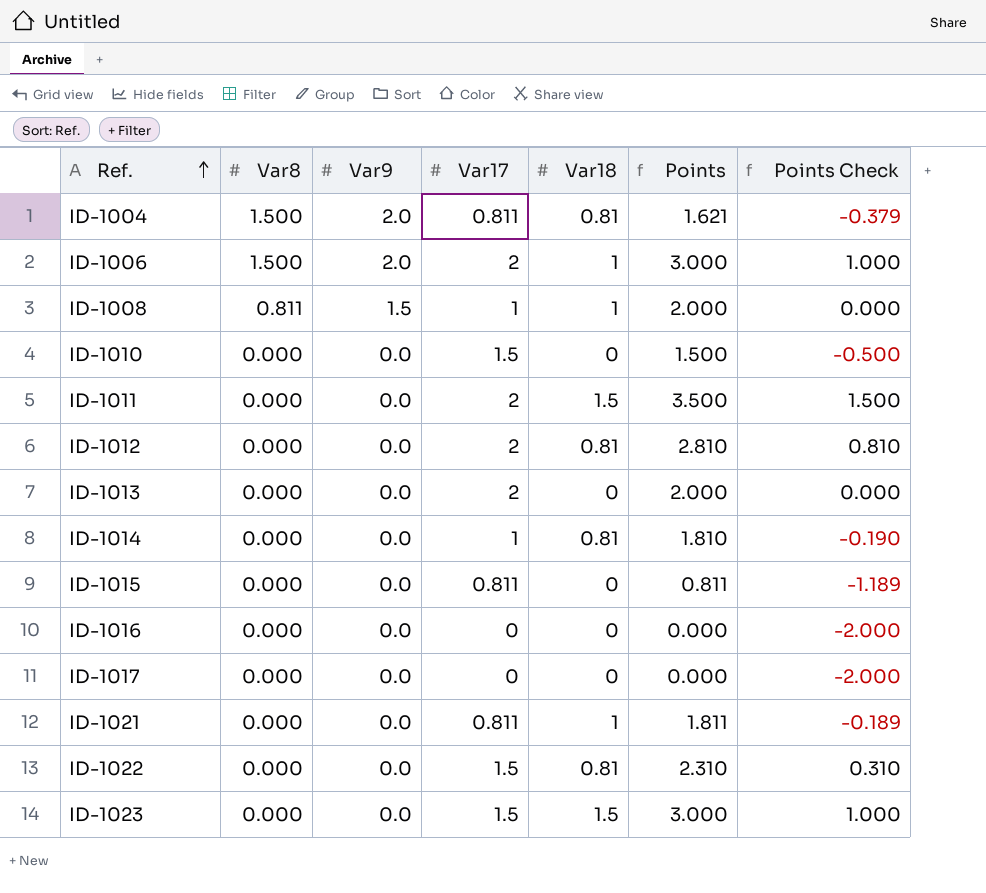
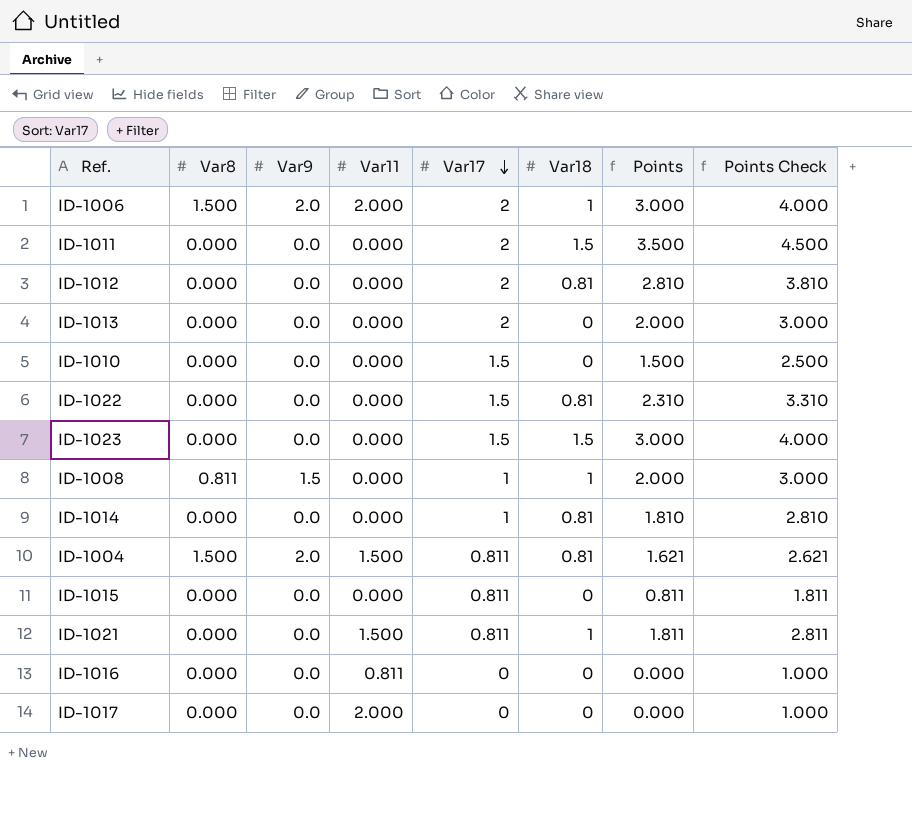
row order: Ref. ascending -> Var17 descending
column Var11 | position: none -> 4
column Points Check | formula: [Points] - 2 -> [Points] + 1

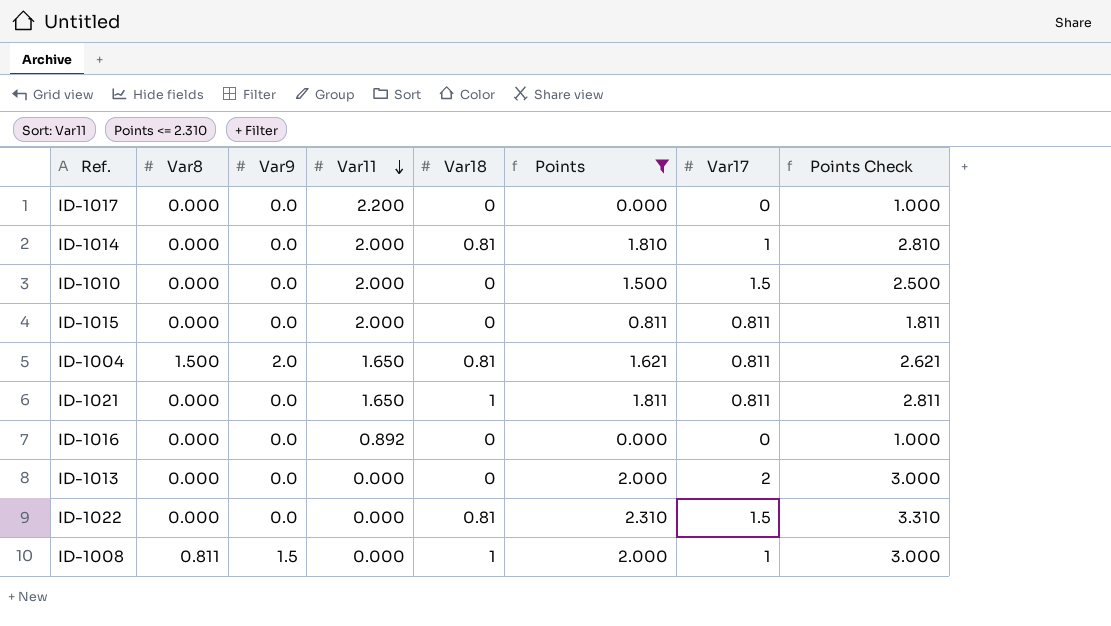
filter: none -> Points <= 2.310
row order: Var17 descending -> Var11 descending
column Var17 | position: 5 -> 7
ID-1017 | Var11: 2.000 -> 2.200
ID-1014 | Var11: 0.000 -> 2.000
ID-1010 | Var11: 0.000 -> 2.000
ID-1015 | Var11: 0.000 -> 2.000
ID-1004 | Var11: 1.500 -> 1.650
ID-1021 | Var11: 1.500 -> 1.650
ID-1016 | Var11: 0.811 -> 0.892

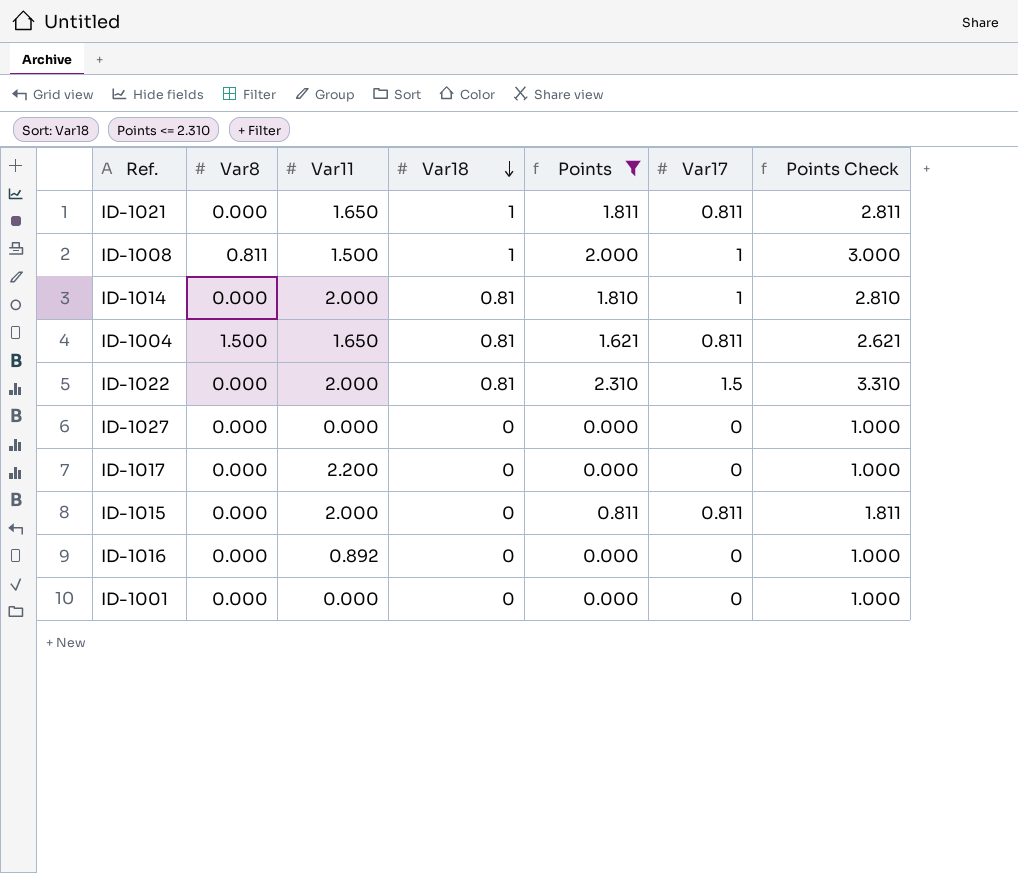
row order: Var11 descending -> Var18 descending
column Var9 | position: 3 -> none
row ID-1010: 0.000 | 0.0 | 2.000 | 0 | 1.500 | 1.5 | 2.500 -> none
row ID-1013: 0.000 | 0.0 | 0.000 | 0 | 2.000 | 2 | 3.000 -> none
ID-1008 | Var11: 0.000 -> 1.500
ID-1022 | Var11: 0.000 -> 2.000
row ID-1027: none -> 0.000 | 0.000 | 0 | 0.000 | 0 | 1.000
row ID-1001: none -> 0.000 | 0.000 | 0 | 0.000 | 0 | 1.000

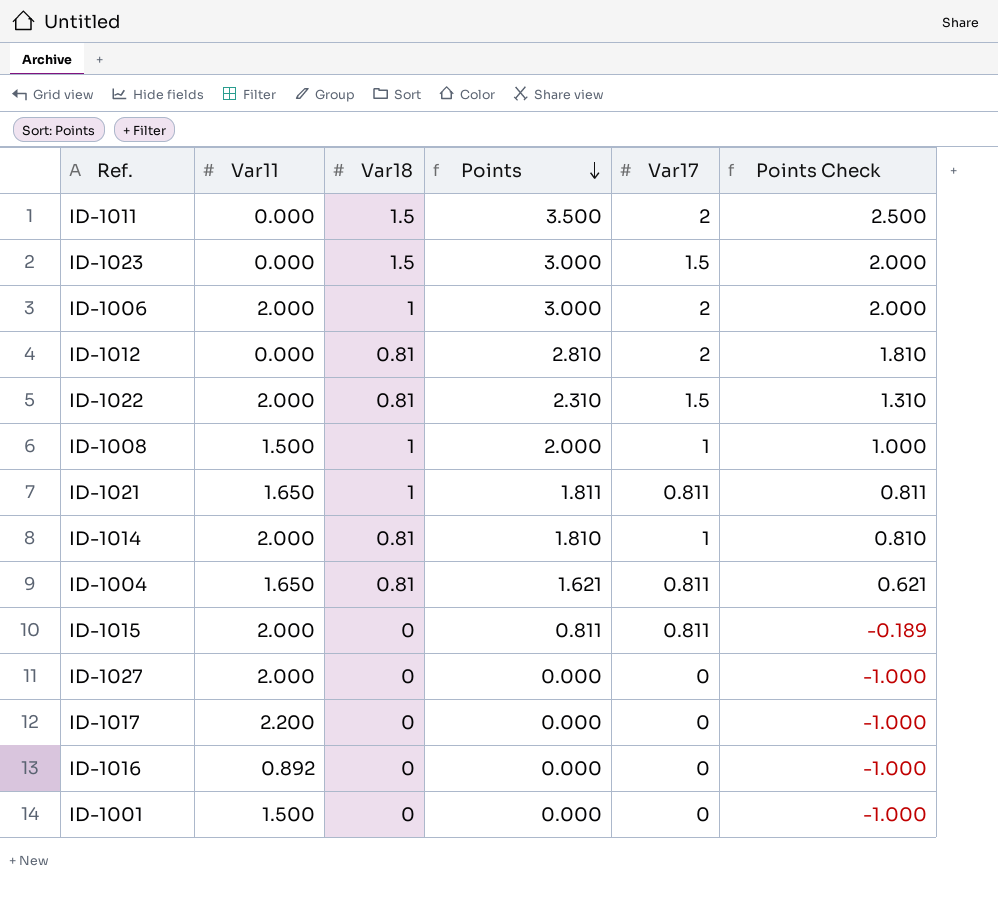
filter: Points <= 2.310 -> none
row order: Var18 descending -> Points descending
column Var8 | position: 2 -> none
column Points Check | formula: [Points] + 1 -> [Points] - 1
ID-1027 | Var11: 0.000 -> 2.000
ID-1001 | Var11: 0.000 -> 1.500

